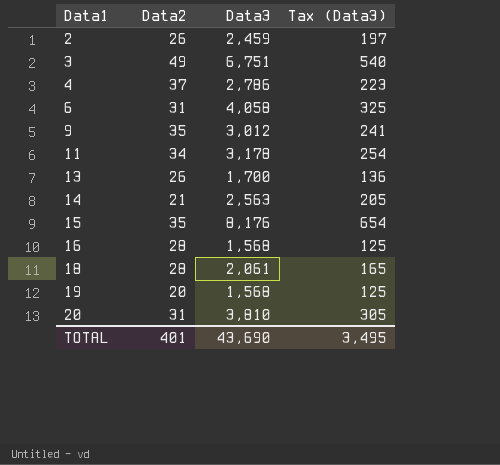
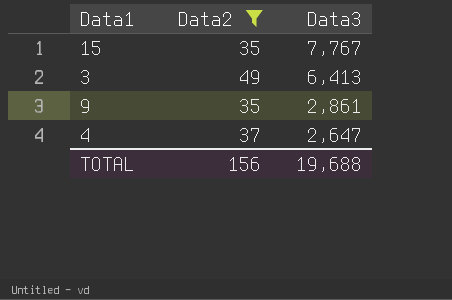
filter: none -> Data2 >= 35
row order: Data1 ascending -> Data3 descending
column Tax (Data3) | formula: [Data3] * 0.08 -> none
15 | Data3: 8,176 -> 7,767
3 | Data3: 6,751 -> 6,413
9 | Data3: 3,012 -> 2,861
4 | Data3: 2,786 -> 2,647
TOTAL | Data2: 401 -> 156
TOTAL | Data3: 43,690 -> 19,688

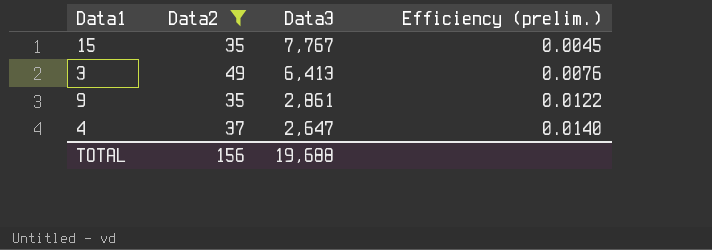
column Efficiency (prelim.) | formula: none -> [Data2] / [Data3]

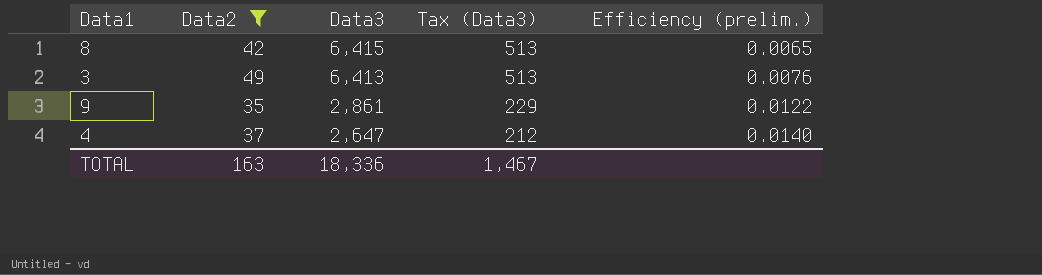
column Tax (Data3) | formula: none -> [Data3] * 0.08
row 15: 35 | 7,767 | 0.0045 -> none
row 8: none -> 42 | 6,415 | 513 | 0.0065
TOTAL | Data2: 156 -> 163
TOTAL | Data3: 19,688 -> 18,336

